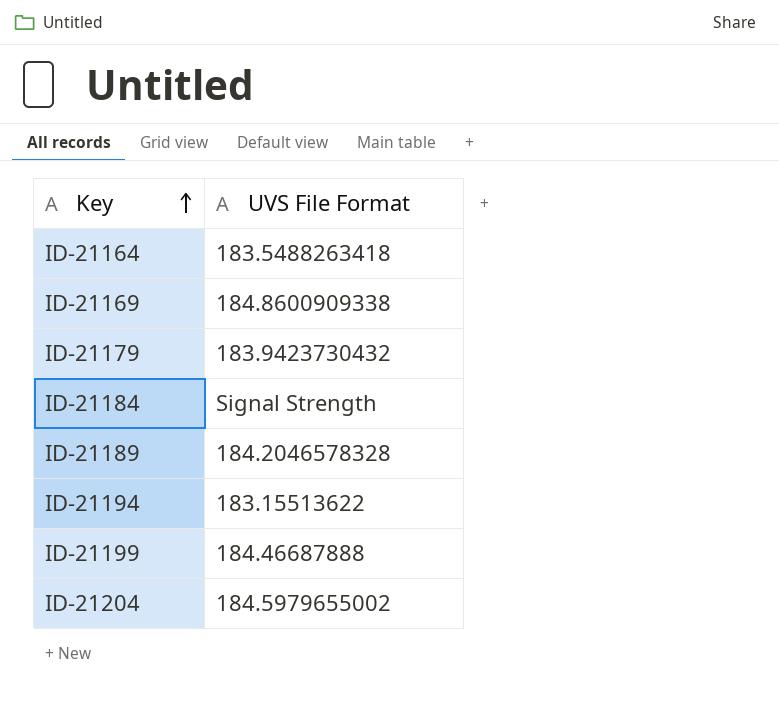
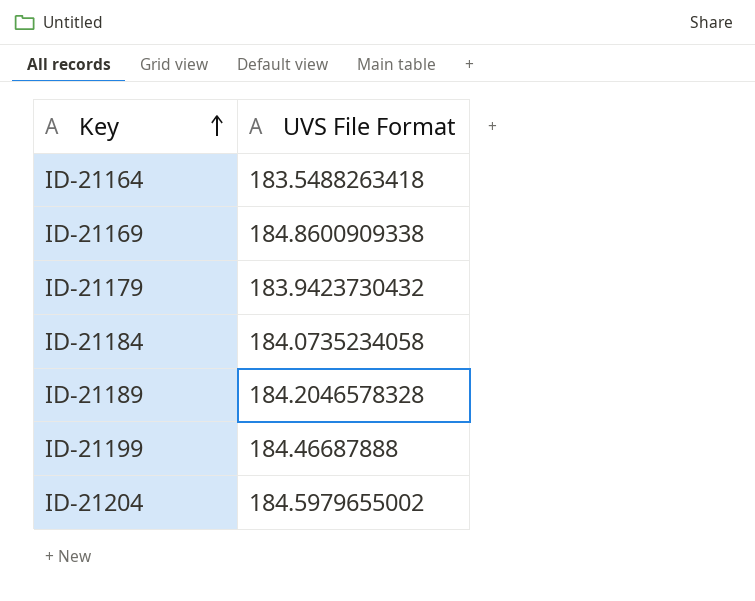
row ID-21194: 183.15513622 -> none
ID-21184 | UVS File Format: Signal Strength -> 184.0735234058

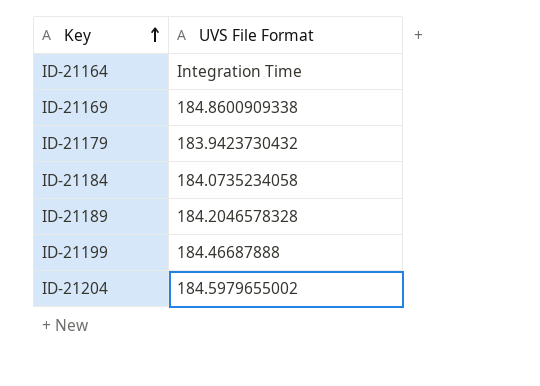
ID-21164 | UVS File Format: 183.5488263418 -> Integration Time

